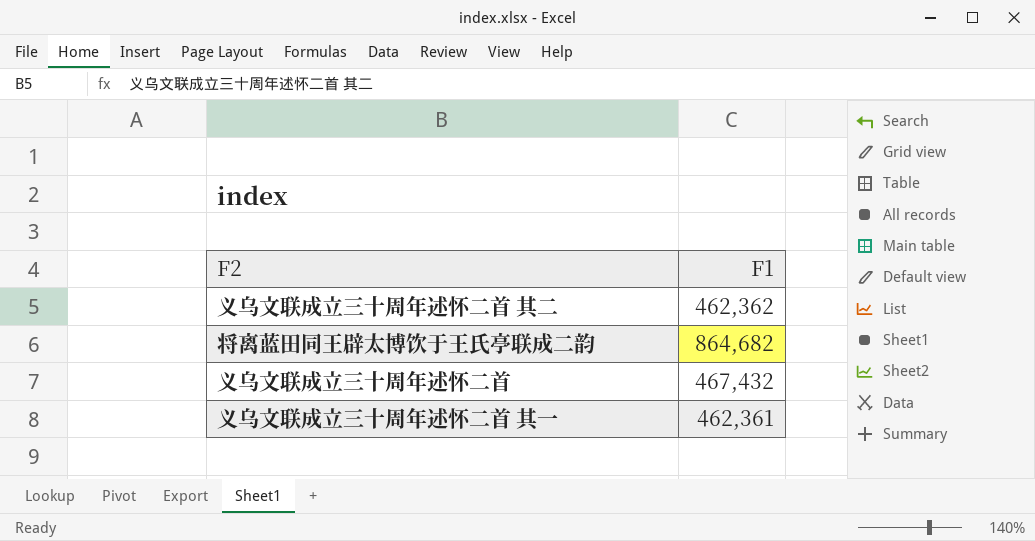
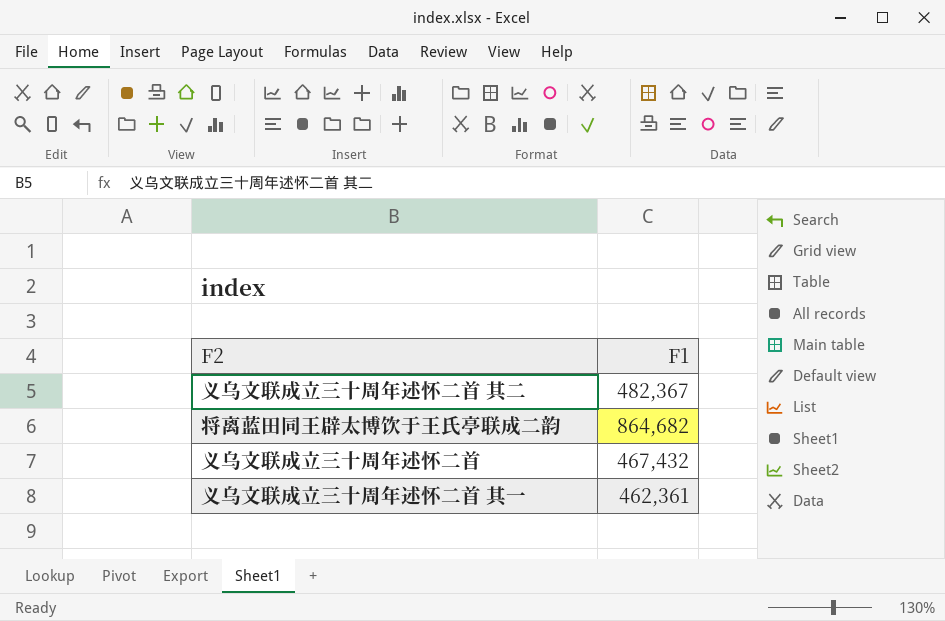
义乌文联成立三十周年述怀二首 其二 | F1: 462,362 -> 482,367

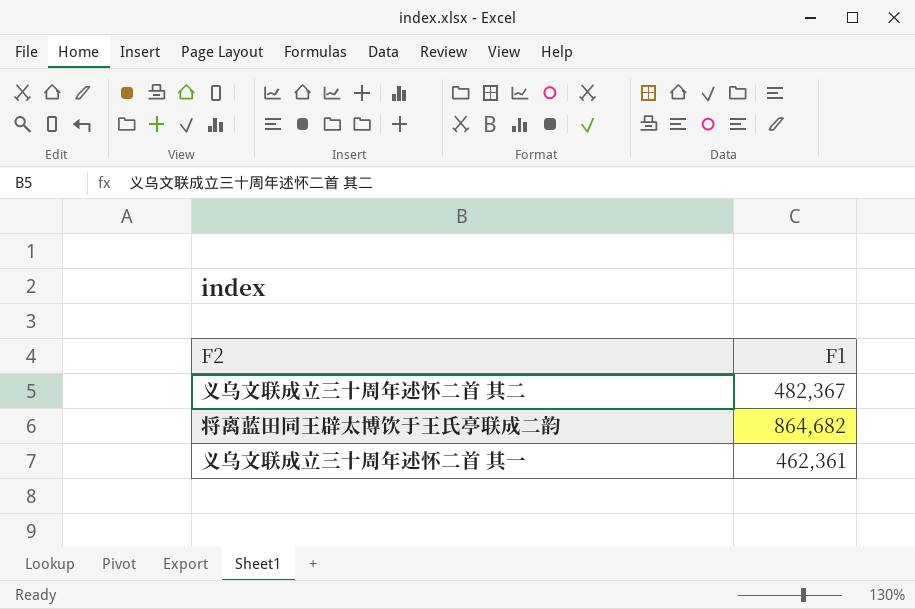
row 义乌文联成立三十周年述怀二首: 467,432 -> none

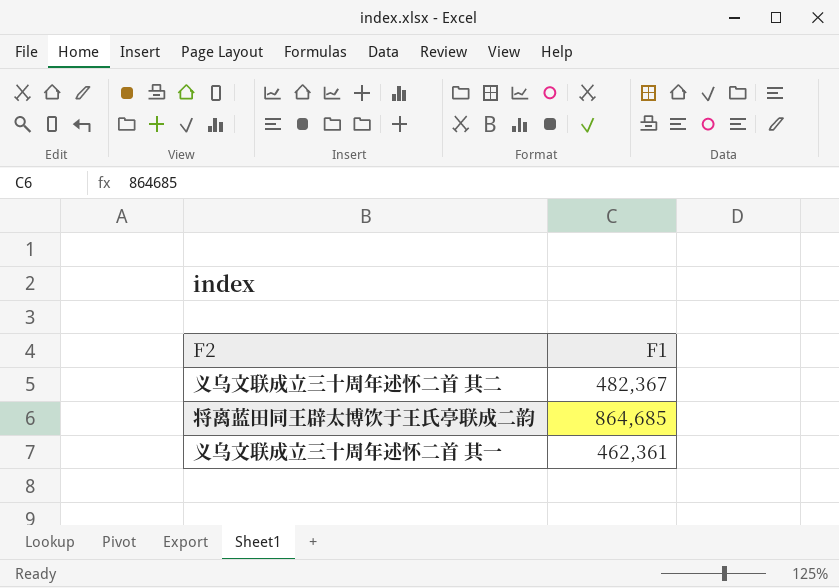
将离蓝田同王辟太博饮于王氏亭联成二韵 | F1: 864,682 -> 864,685

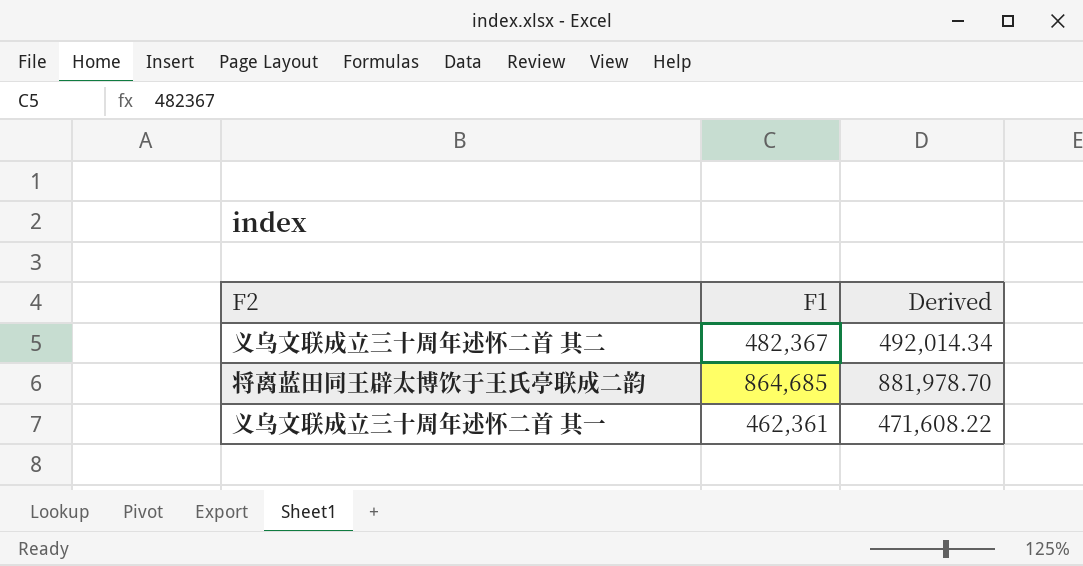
column Derived | formula: none -> [F1] * 1.02

